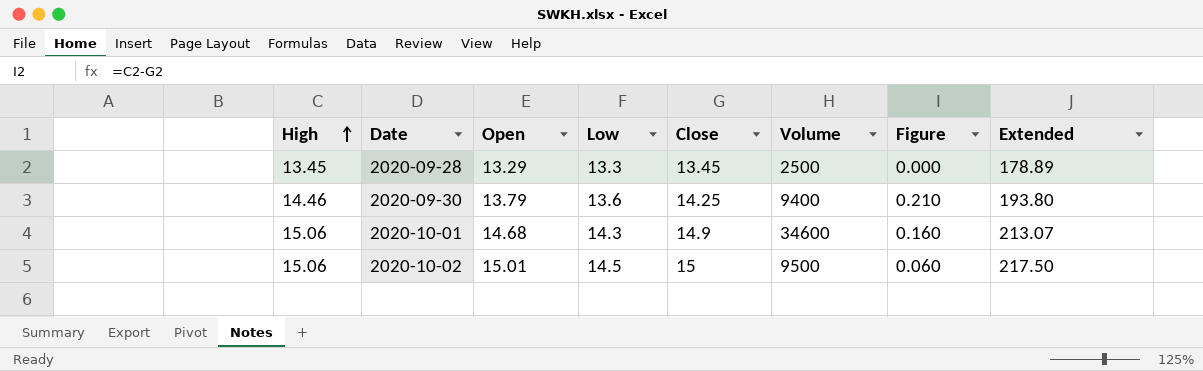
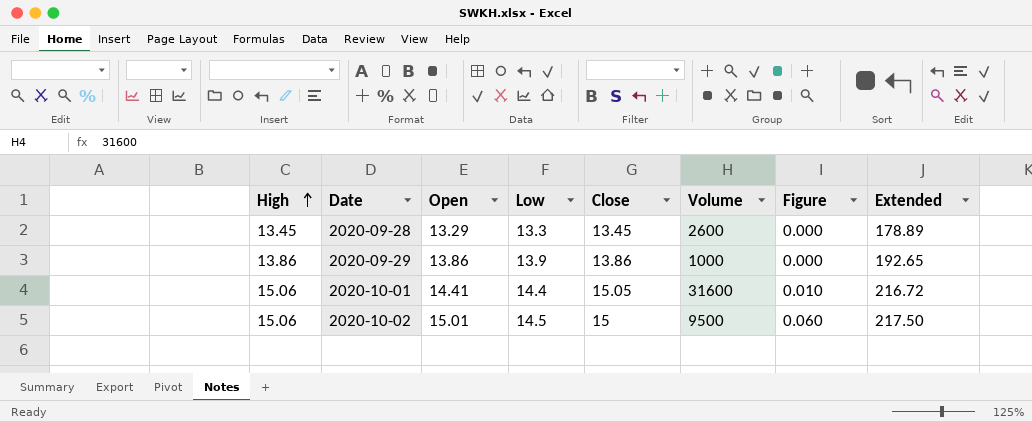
row 2020-09-30: 14.46 | 13.79 | 13.6 | 14.25 | 9400 | 0.210 | 193.80 -> none
2020-09-28 | Volume: 2500 -> 2600
row 2020-09-29: none -> 13.86 | 13.86 | 13.9 | 13.86 | 1000 | 0.000 | 192.65
2020-10-01 | Open: 14.68 -> 14.41
2020-10-01 | Low: 14.3 -> 14.4
2020-10-01 | Close: 14.9 -> 15.05
2020-10-01 | Volume: 34600 -> 31600
2020-10-01 | Figure: 0.160 -> 0.010
2020-10-01 | Extended: 213.07 -> 216.72

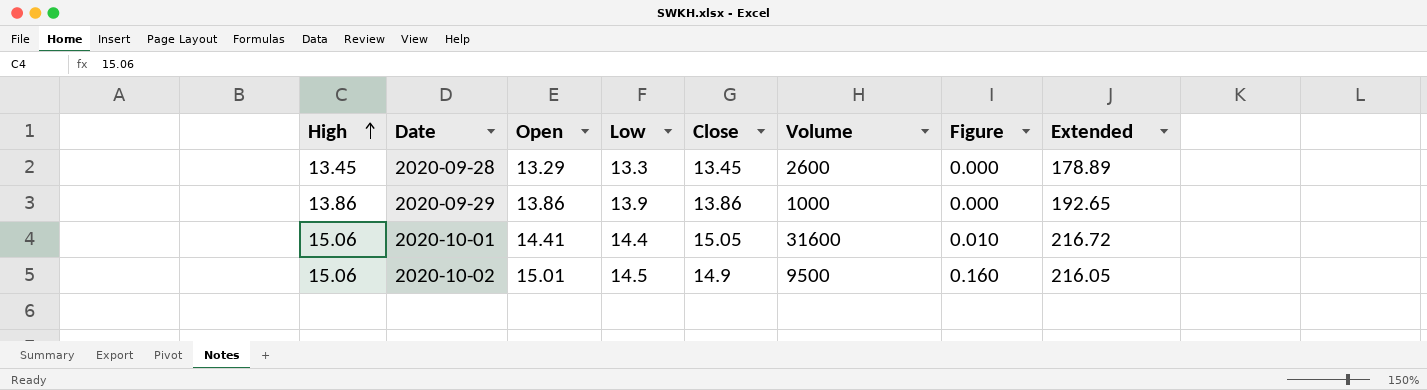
2020-10-02 | Close: 15 -> 14.9
2020-10-02 | Figure: 0.060 -> 0.160
2020-10-02 | Extended: 217.50 -> 216.05

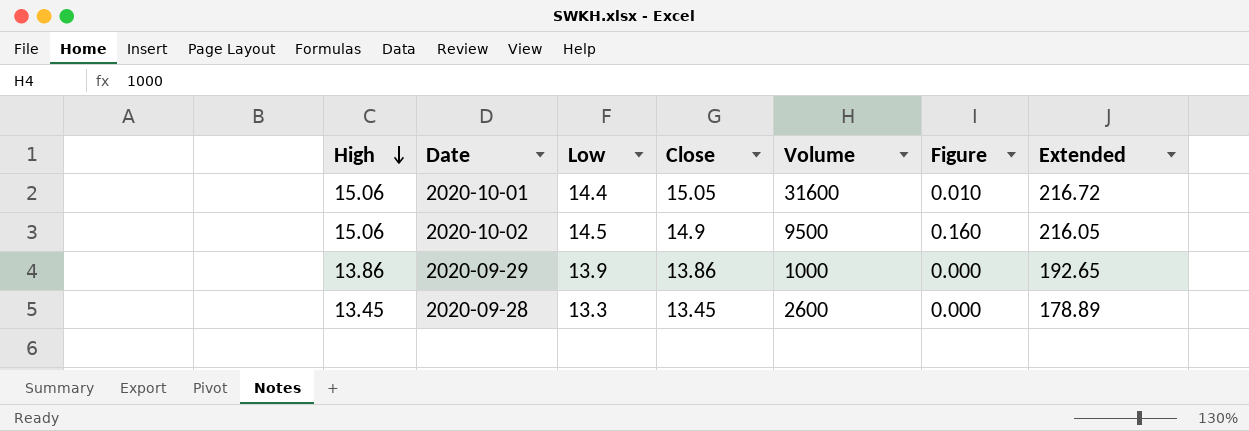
row order: High ascending -> High descending
column Open | position: 3 -> none

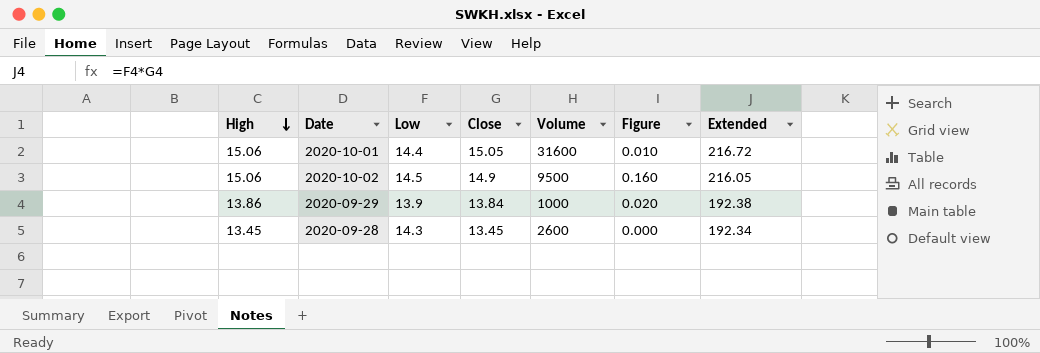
2020-09-29 | Close: 13.86 -> 13.84
2020-09-29 | Figure: 0.000 -> 0.020
2020-09-29 | Extended: 192.65 -> 192.38
2020-09-28 | Low: 13.3 -> 14.3
2020-09-28 | Extended: 178.89 -> 192.34

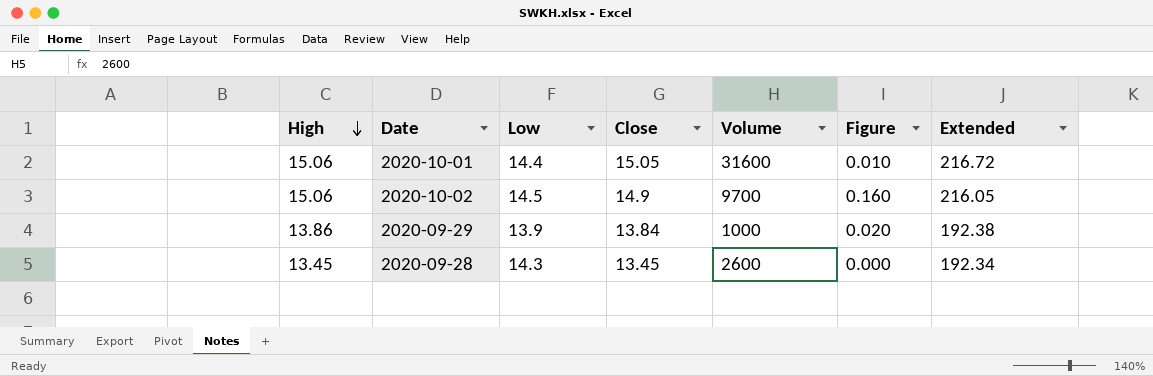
2020-10-02 | Volume: 9500 -> 9700

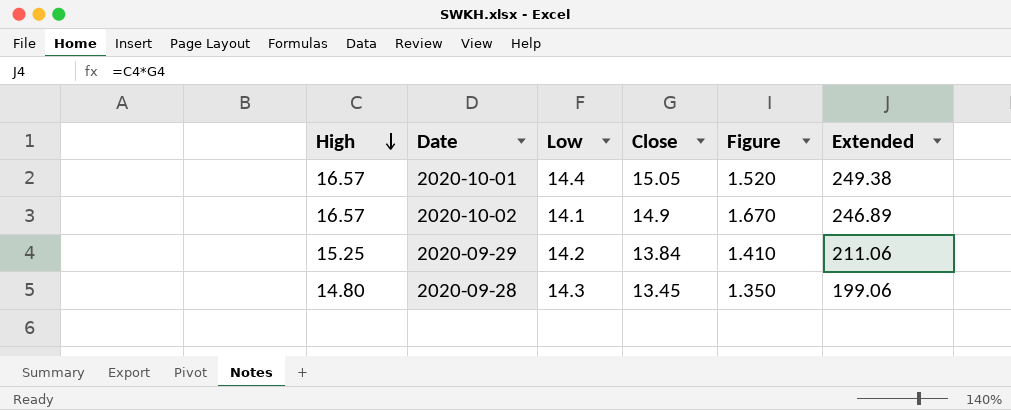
column Volume | position: 5 -> none
column Extended | formula: [Low] * [Close] -> [High] * [Close]
2020-10-01 | High: 15.06 -> 16.57
2020-10-01 | Figure: 0.010 -> 1.520
2020-10-02 | High: 15.06 -> 16.57
2020-10-02 | Low: 14.5 -> 14.1
2020-10-02 | Figure: 0.160 -> 1.670
2020-09-29 | High: 13.86 -> 15.25
2020-09-29 | Low: 13.9 -> 14.2
2020-09-29 | Figure: 0.020 -> 1.410
2020-09-28 | High: 13.45 -> 14.80
2020-09-28 | Figure: 0.000 -> 1.350

